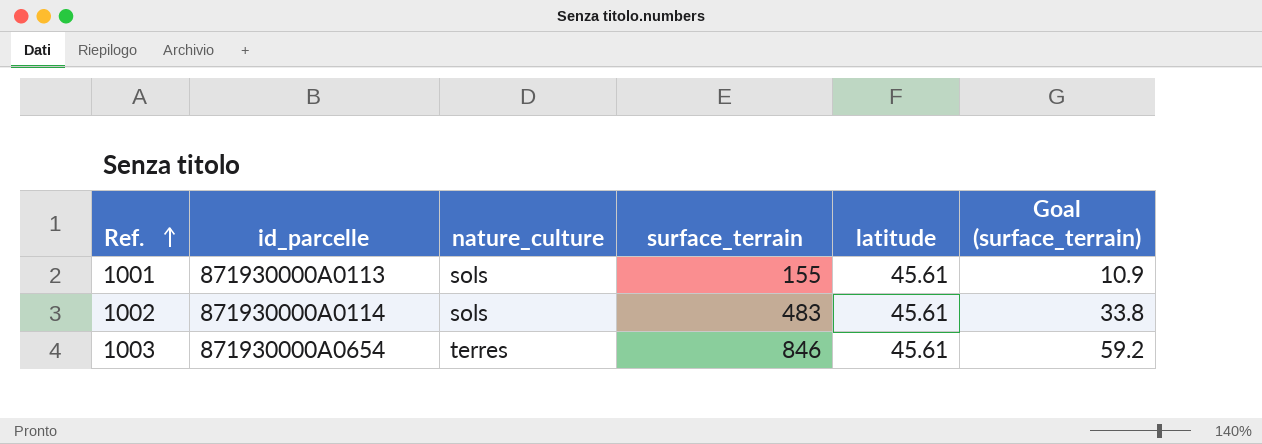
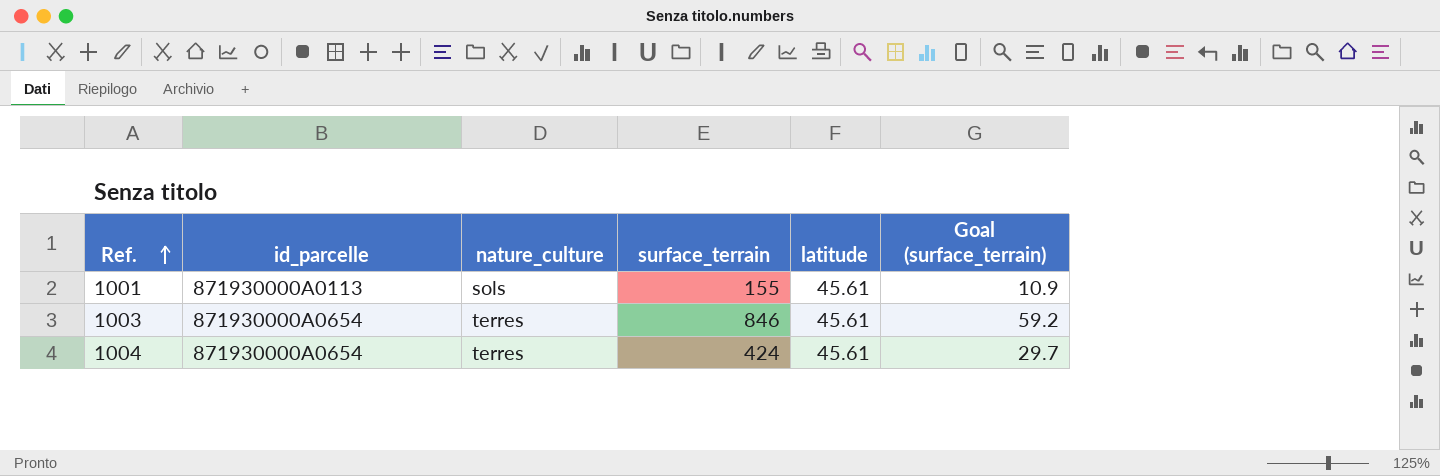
row 1002: 871930000A0114 | sols | 483 | 45.61 | 33.8 -> none
row 1004: none -> 871930000A0654 | terres | 424 | 45.61 | 29.7

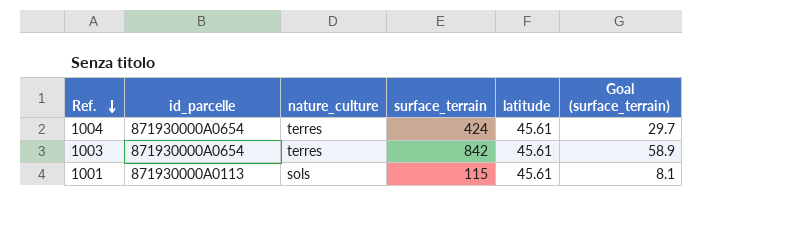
row order: Ref. ascending -> Ref. descending
1003 | surface_terrain: 846 -> 842
1003 | Goal (surface_terrain): 59.2 -> 58.9
1001 | surface_terrain: 155 -> 115
1001 | Goal (surface_terrain): 10.9 -> 8.1

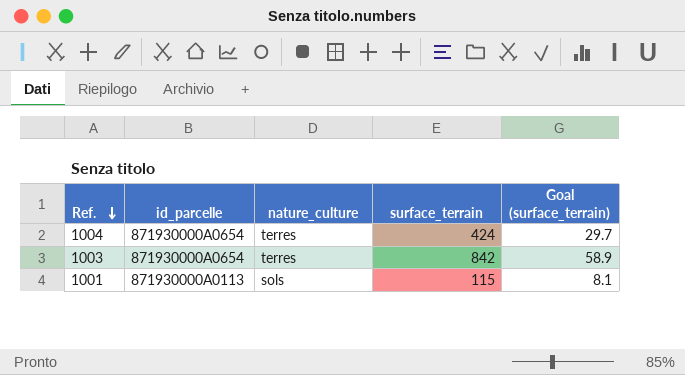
column latitude | position: 5 -> none

